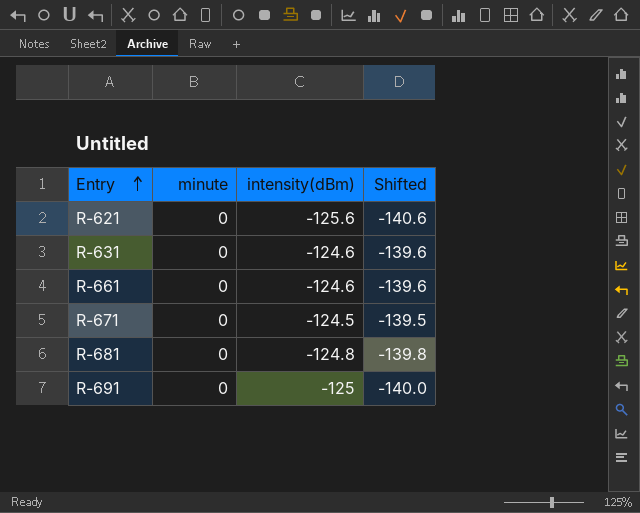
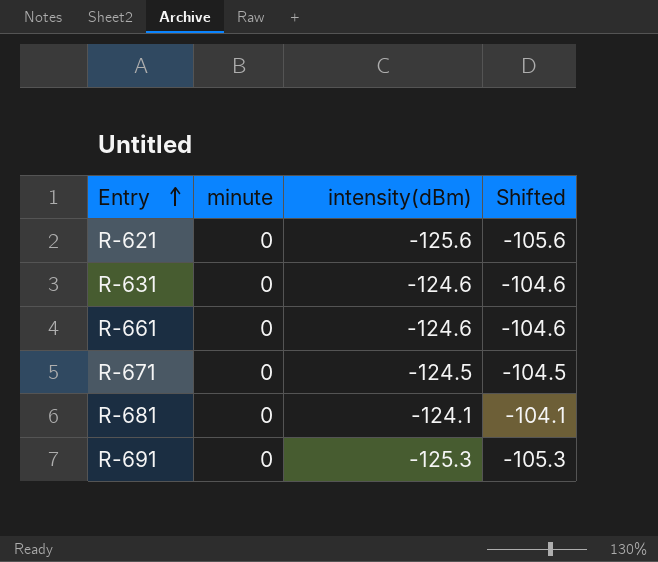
column Shifted | formula: [intensity(dBm)] - 15 -> [intensity(dBm)] + 20
R-681 | intensity(dBm): -124.8 -> -124.1
R-691 | intensity(dBm): -125 -> -125.3

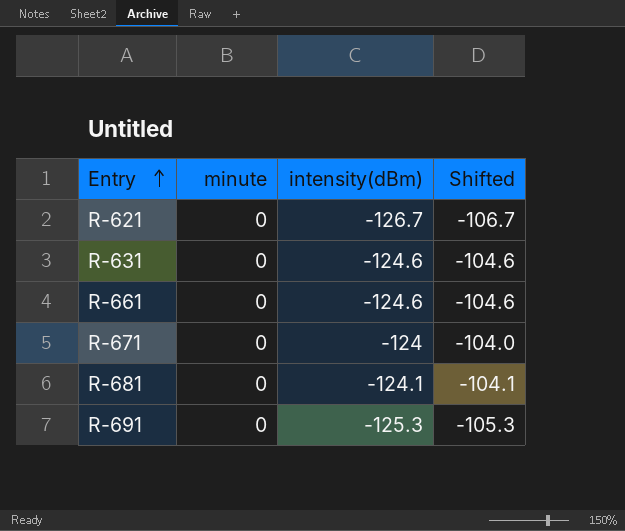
R-621 | intensity(dBm): -125.6 -> -126.7
R-621 | Shifted: -105.6 -> -106.7
R-671 | intensity(dBm): -124.5 -> -124
R-671 | Shifted: -104.5 -> -104.0

